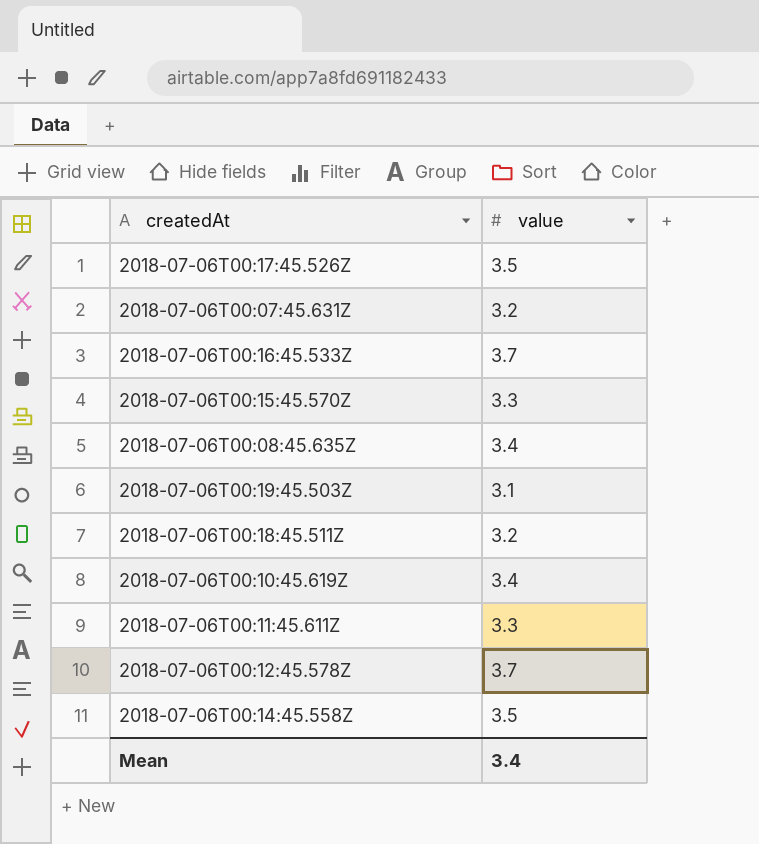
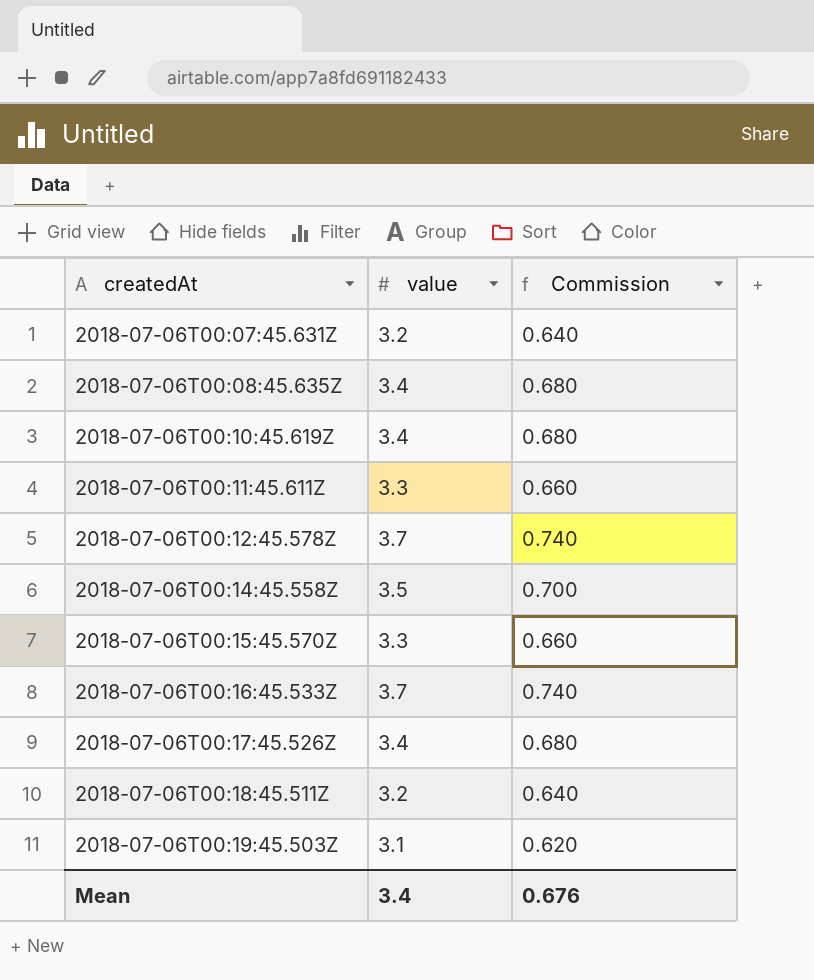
row order: none -> createdAt ascending
column Commission | formula: none -> [value] * 0.2
2018-07-06T00:17:45.526Z | value: 3.5 -> 3.4

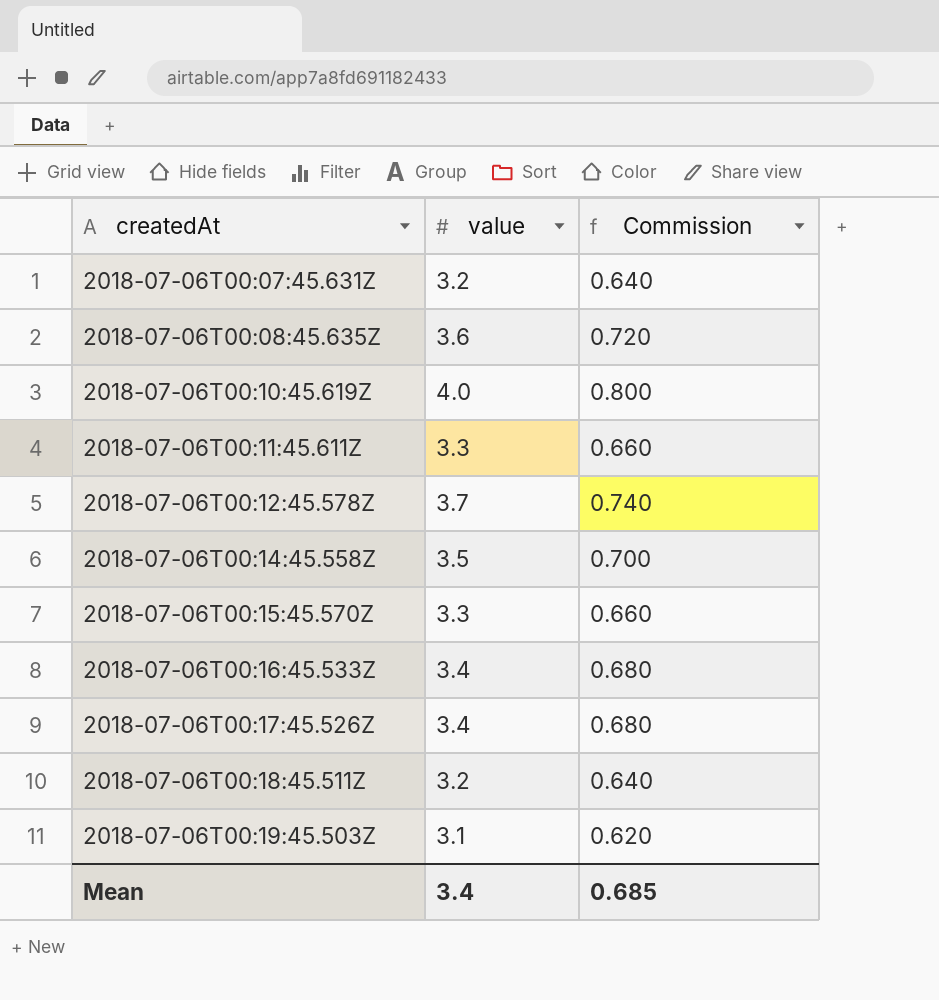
2018-07-06T00:08:45.635Z | value: 3.4 -> 3.6
2018-07-06T00:08:45.635Z | Commission: 0.680 -> 0.720
2018-07-06T00:10:45.619Z | value: 3.4 -> 4.0
2018-07-06T00:10:45.619Z | Commission: 0.680 -> 0.800
2018-07-06T00:16:45.533Z | value: 3.7 -> 3.4
2018-07-06T00:16:45.533Z | Commission: 0.740 -> 0.680
Mean | Commission: 0.676 -> 0.685

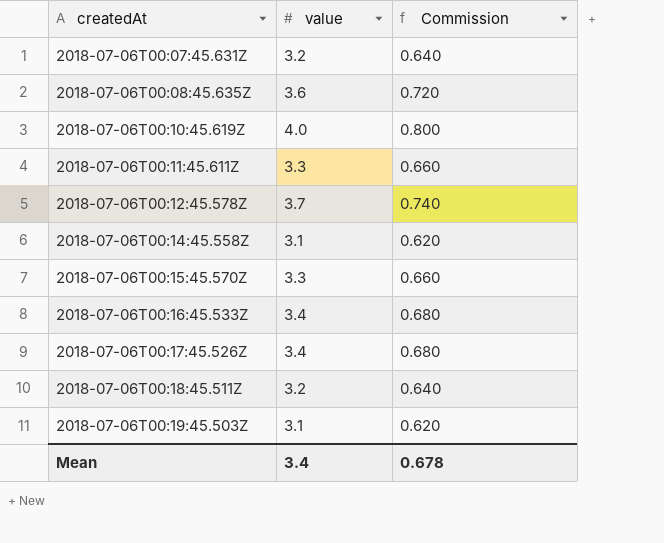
2018-07-06T00:14:45.558Z | value: 3.5 -> 3.1
2018-07-06T00:14:45.558Z | Commission: 0.700 -> 0.620
Mean | Commission: 0.685 -> 0.678

